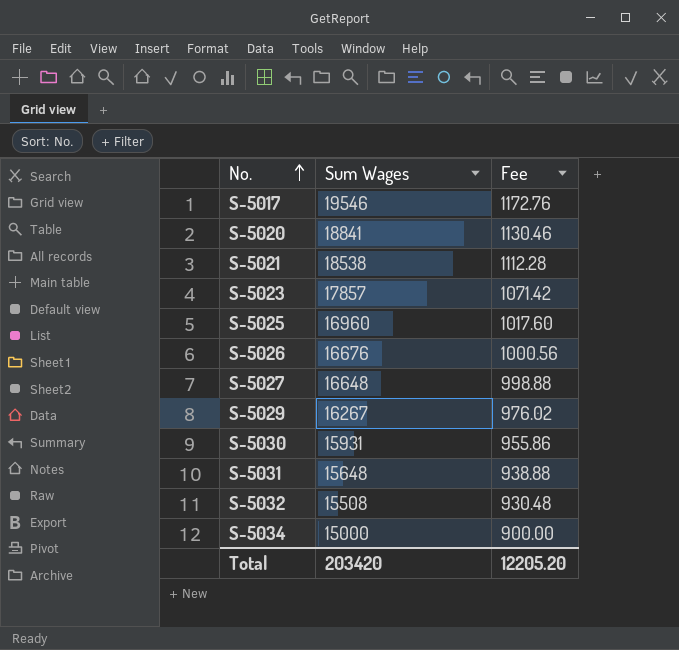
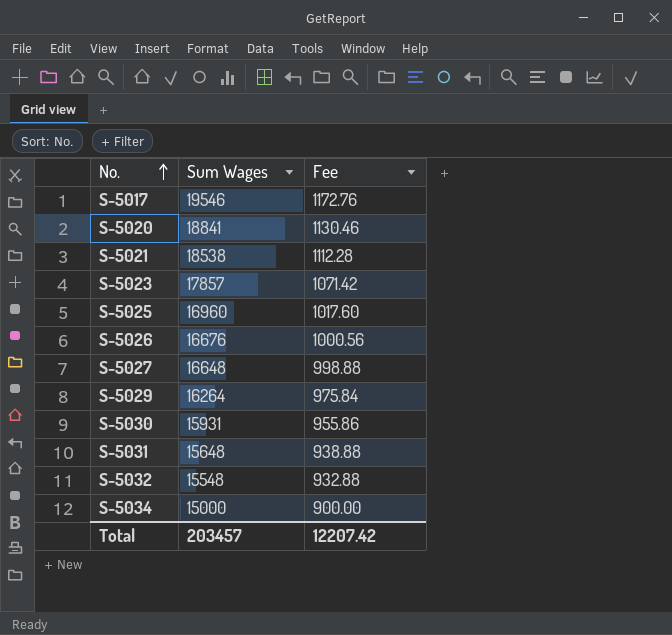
S-5029 | Sum Wages: 16267 -> 16264
S-5029 | Fee: 976.02 -> 975.84
S-5032 | Sum Wages: 15508 -> 15548
S-5032 | Fee: 930.48 -> 932.88
Total | Sum Wages: 203420 -> 203457
Total | Fee: 12205.20 -> 12207.42

